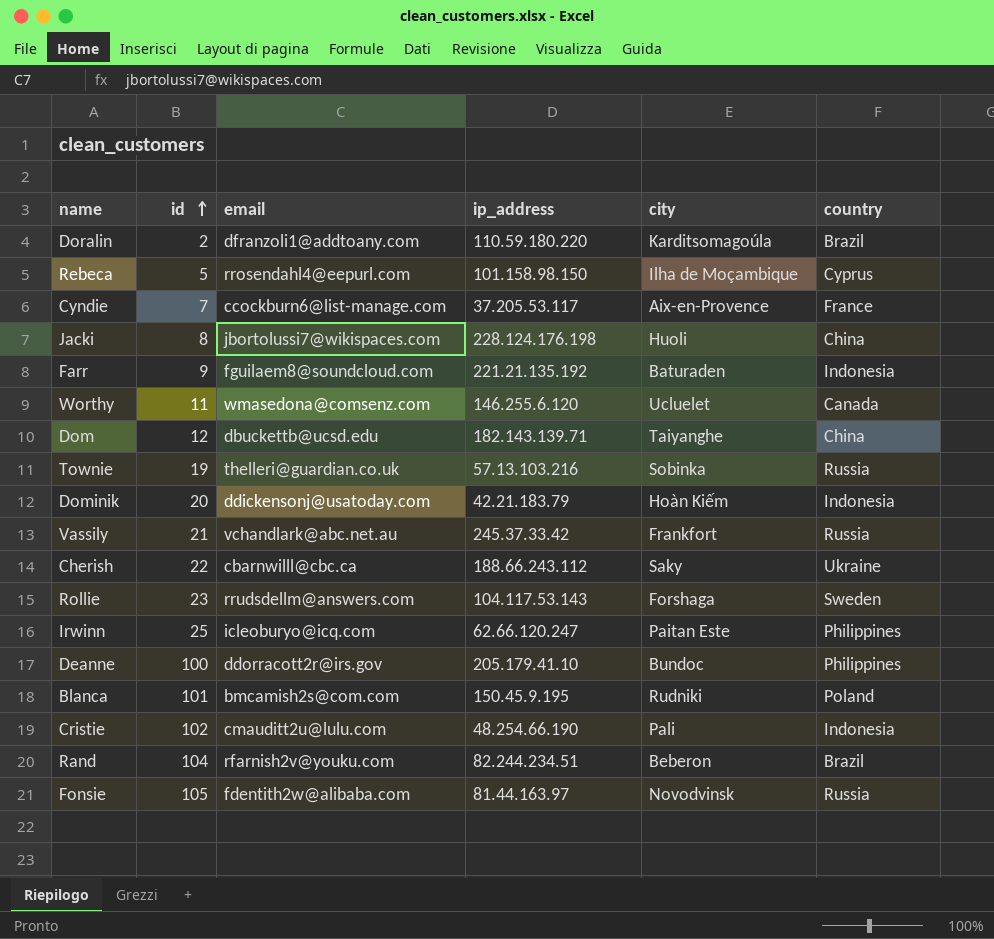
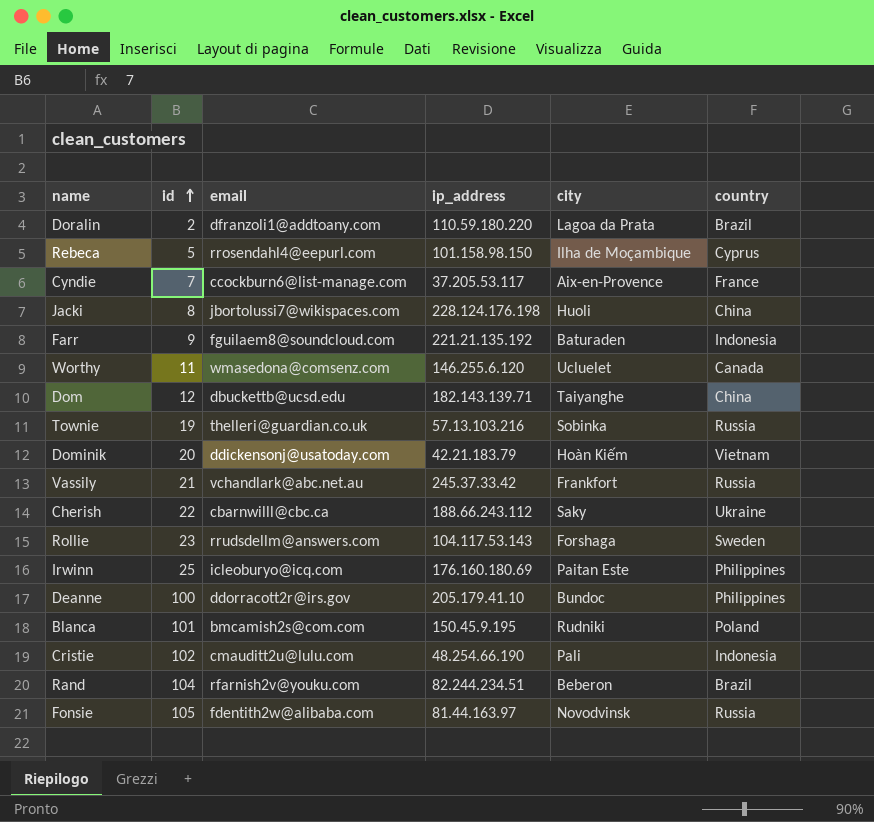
Doralin | city: Karditsomagoúla -> Lagoa da Prata
Dominik | country: Indonesia -> Vietnam
Irwinn | ip_address: 62.66.120.247 -> 176.160.180.69

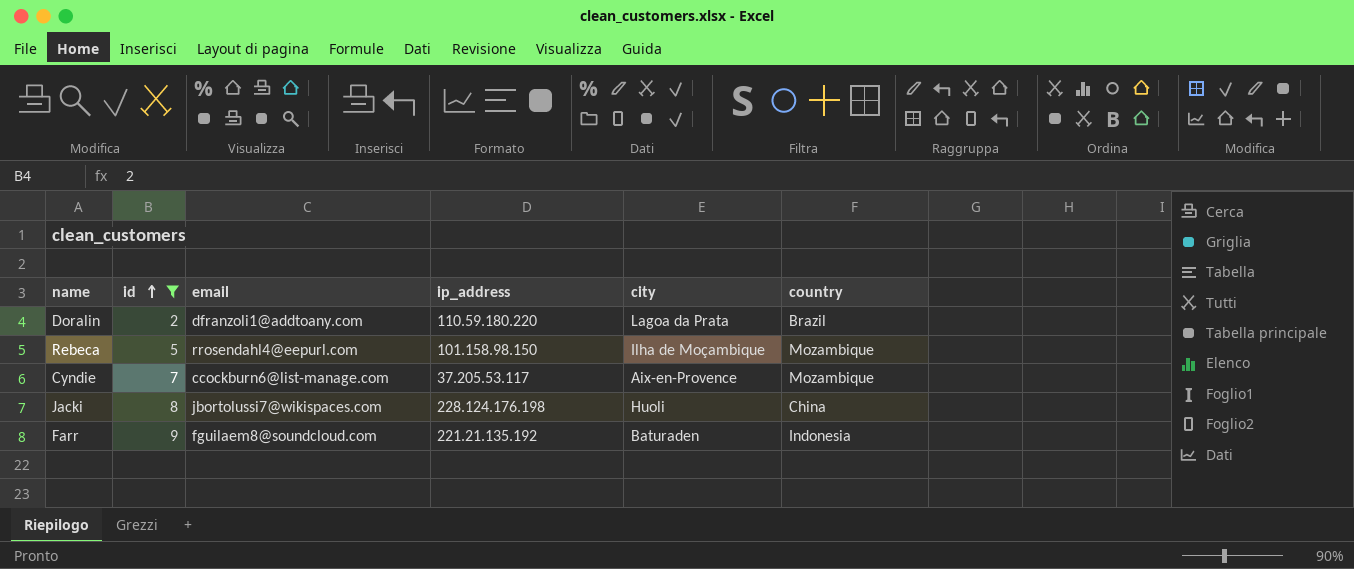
filter: none -> id <= 9
Rebeca | country: Cyprus -> Mozambique
Cyndie | country: France -> Mozambique

